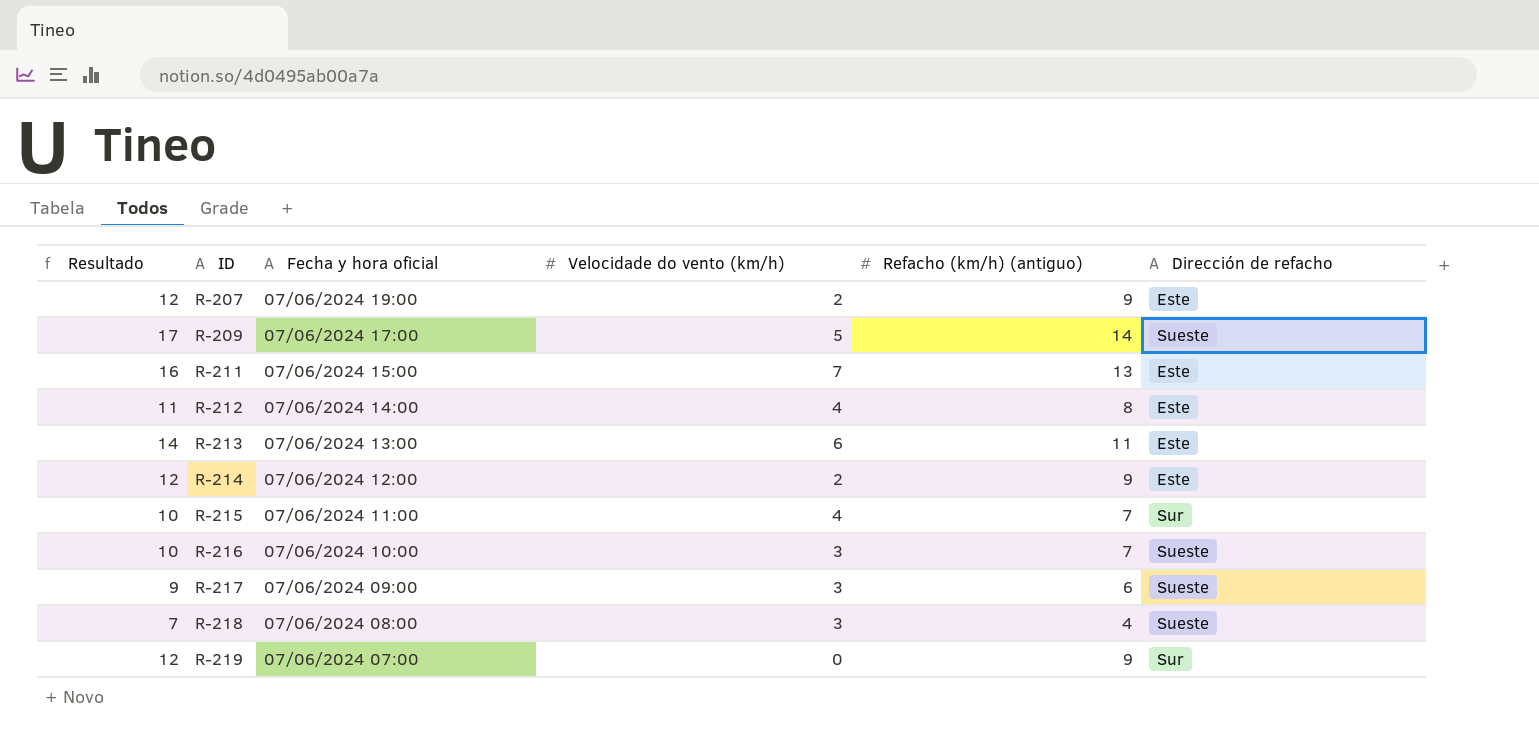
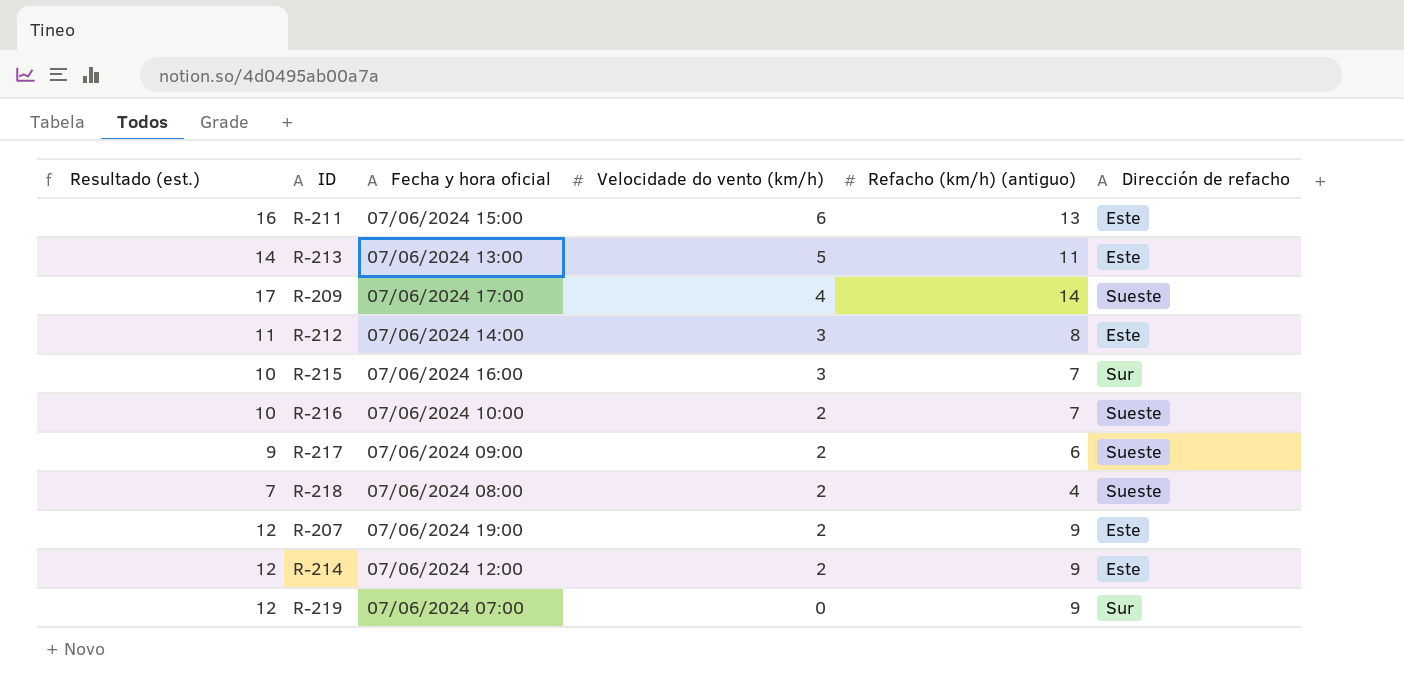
row order: ID ascending -> Velocidade do vento (km/h) descending
column name: Resultado -> Resultado (est.)
R-211 | Velocidade do vento (km/h): 7 -> 6
R-213 | Velocidade do vento (km/h): 6 -> 5
R-209 | Velocidade do vento (km/h): 5 -> 4
R-212 | Velocidade do vento (km/h): 4 -> 3
R-215 | Fecha y hora oficial: 07/06/2024 11:00 -> 07/06/2024 16:00
R-215 | Velocidade do vento (km/h): 4 -> 3
R-216 | Velocidade do vento (km/h): 3 -> 2
R-217 | Velocidade do vento (km/h): 3 -> 2
R-218 | Velocidade do vento (km/h): 3 -> 2

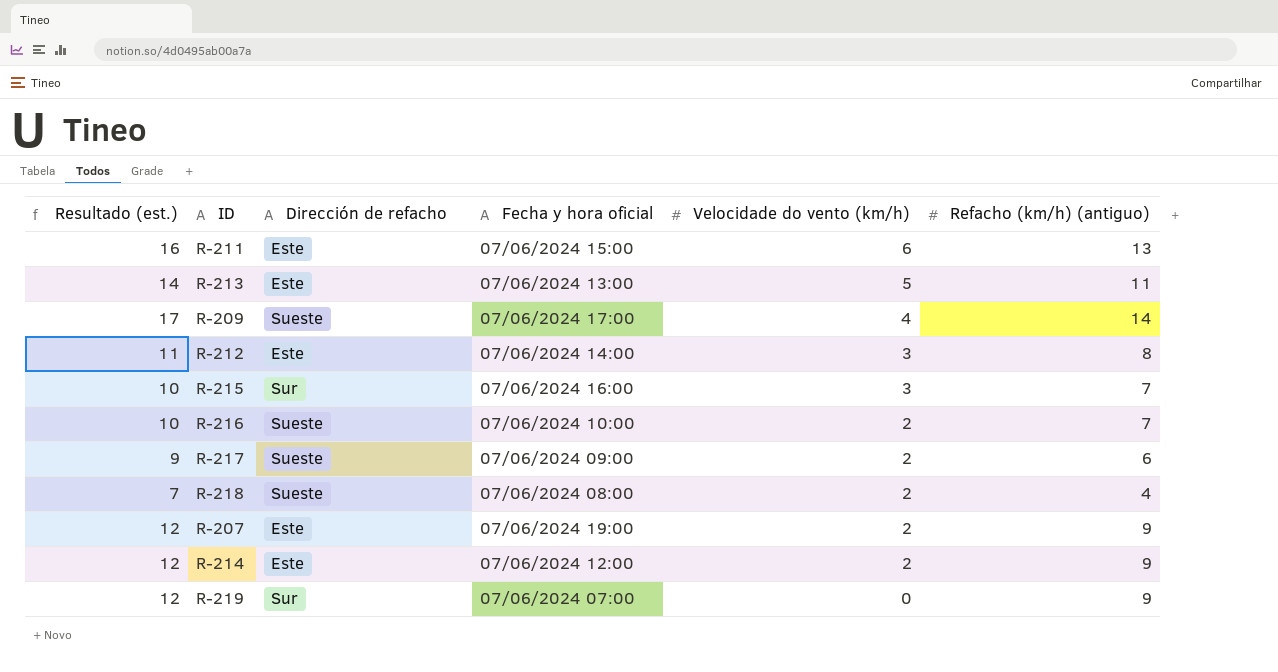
column Dirección de refacho | position: 6 -> 3

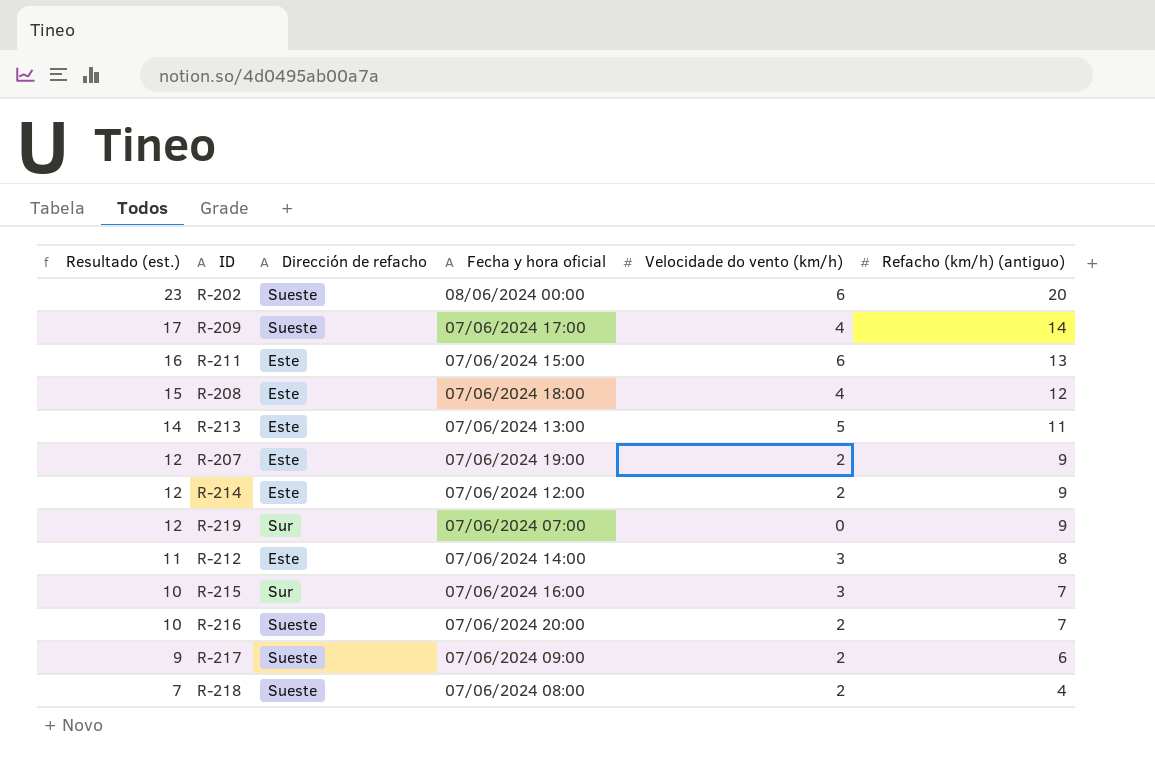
row order: Velocidade do vento (km/h) descending -> Resultado (est.) descending
row R-202: none -> 23 | Sueste | 08/06/2024 00:00 | 6 | 20
row R-208: none -> 15 | Este | 07/06/2024 18:00 | 4 | 12
R-216 | Fecha y hora oficial: 07/06/2024 10:00 -> 07/06/2024 20:00

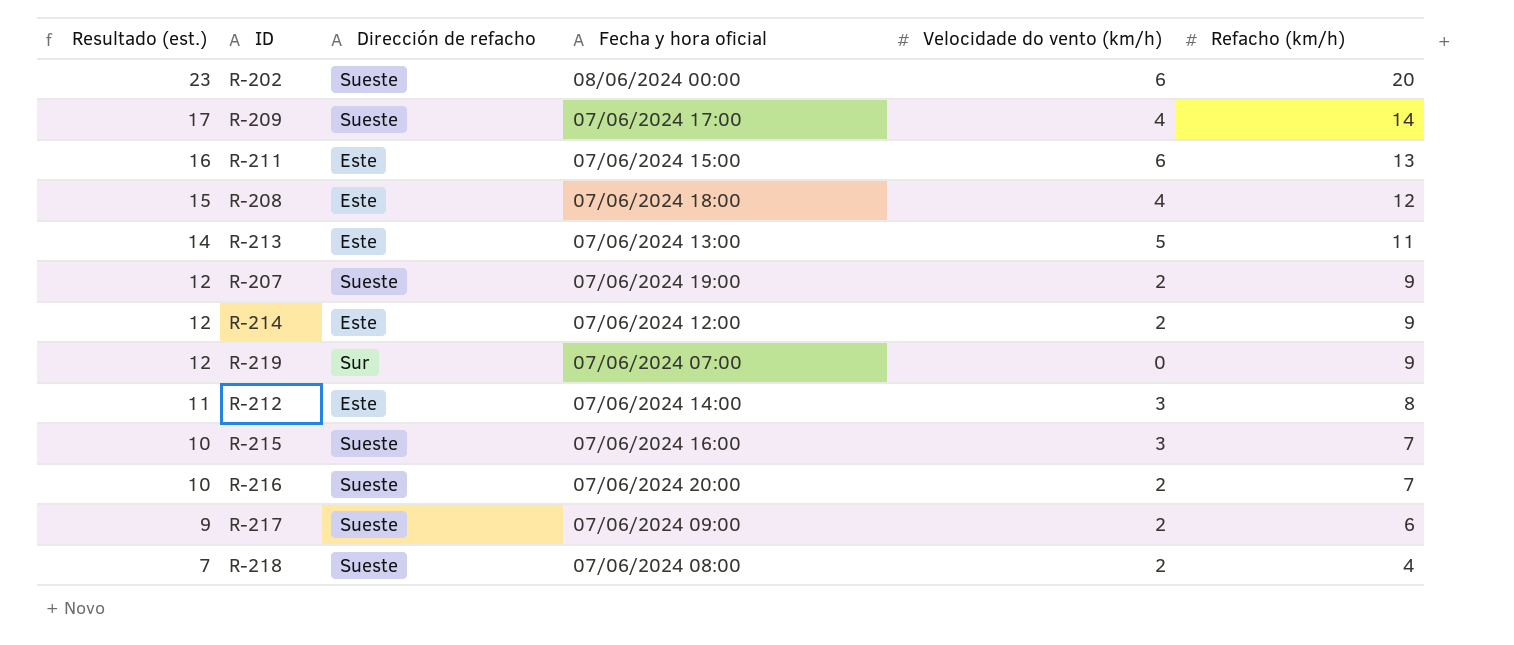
column name: Refacho (km/h) (antiguo) -> Refacho (km/h)
R-207 | Dirección de refacho: Este -> Sueste
R-215 | Dirección de refacho: Sur -> Sueste

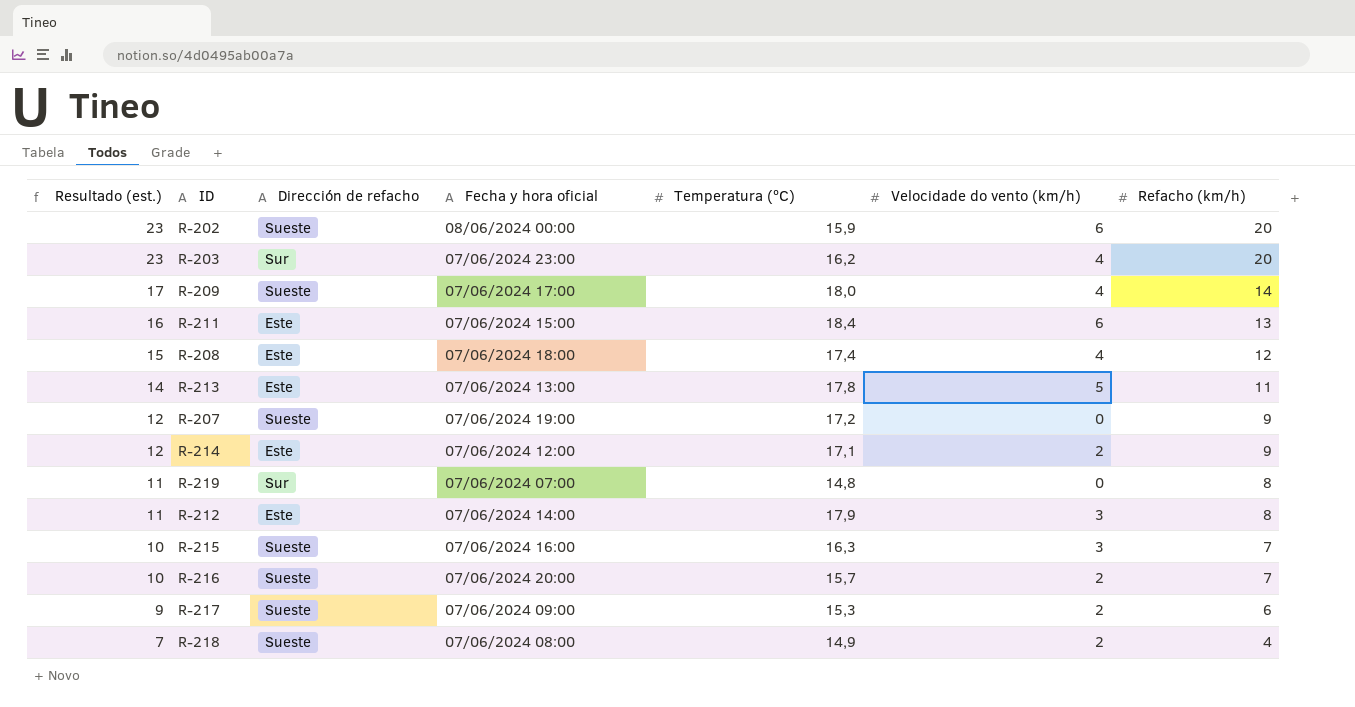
column Temperatura (ºC) | position: none -> 5
row R-203: none -> 23 | Sur | 07/06/2024 23:00 | 16,2 | 4 | 20
R-207 | Velocidade do vento (km/h): 2 -> 0
R-219 | Resultado (est.): 12 -> 11
R-219 | Refacho (km/h): 9 -> 8

